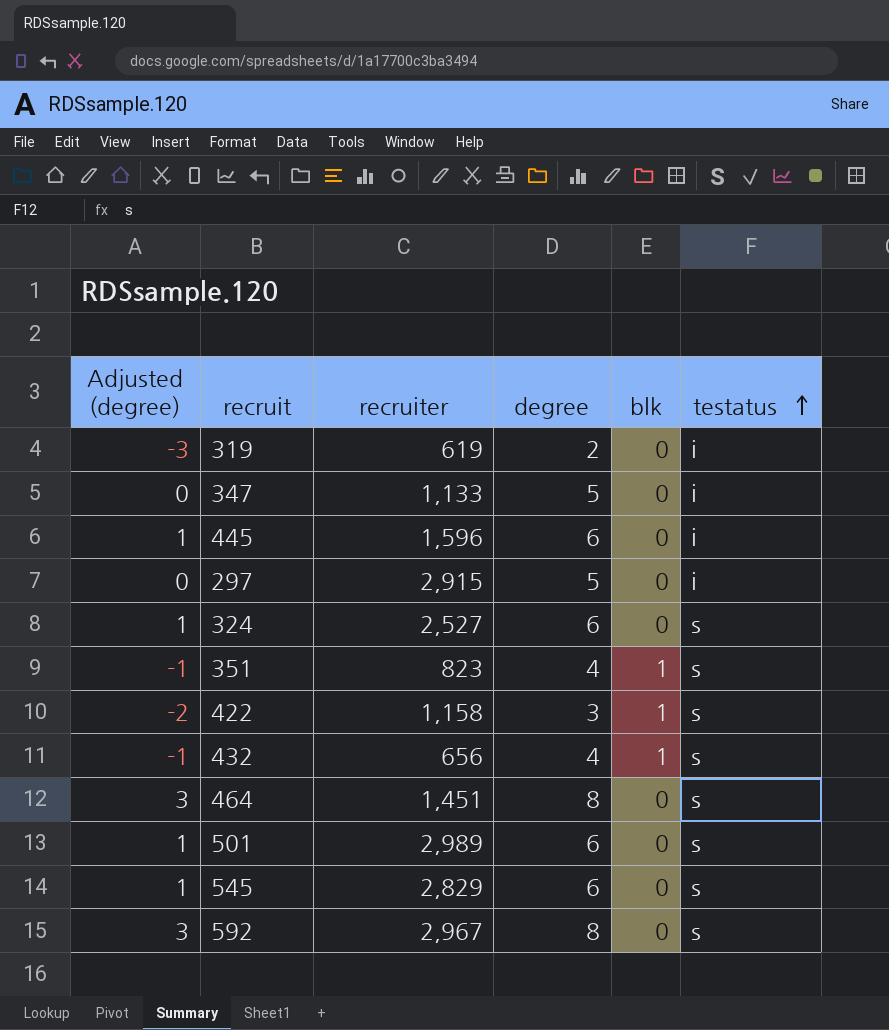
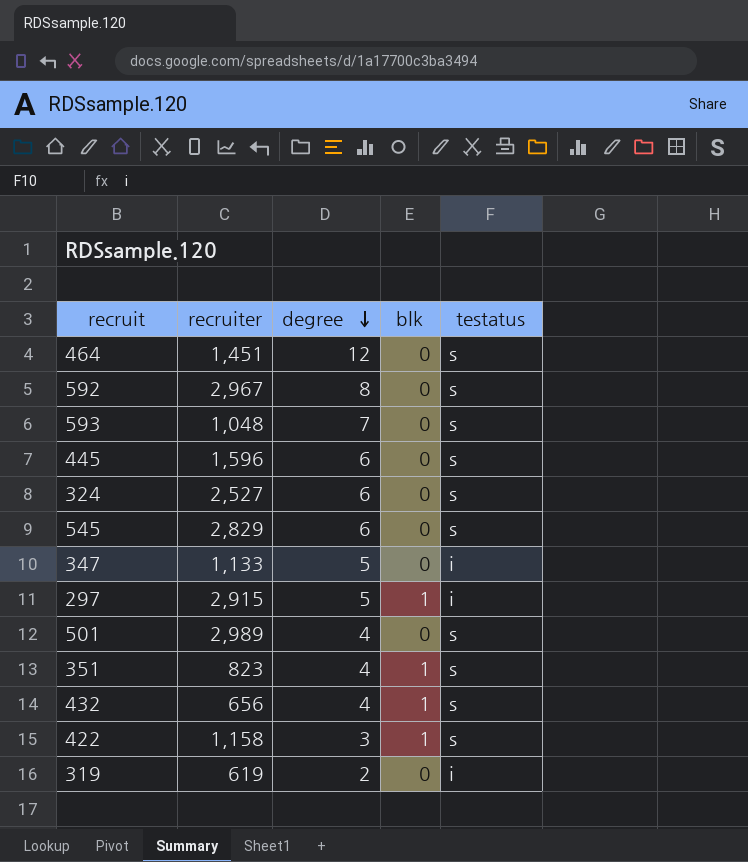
row order: testatus ascending -> degree descending
column Adjusted (degree) | formula: [degree] - 5 -> none
464 | degree: 8 -> 12
row 593: none -> 1,048 | 7 | 0 | s
445 | testatus: i -> s
297 | blk: 0 -> 1
501 | degree: 6 -> 4

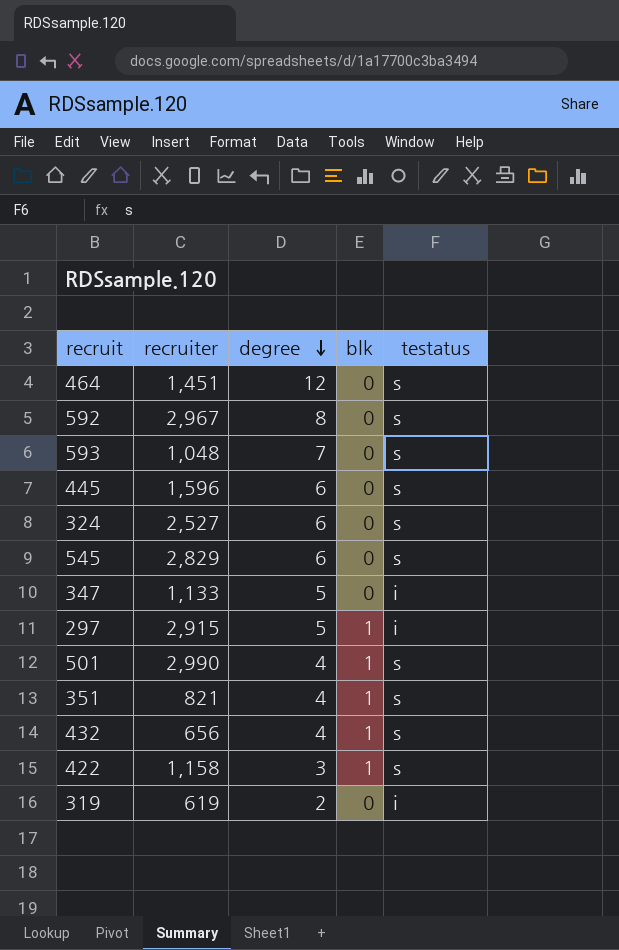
501 | recruiter: 2,989 -> 2,990
501 | blk: 0 -> 1
351 | recruiter: 823 -> 821

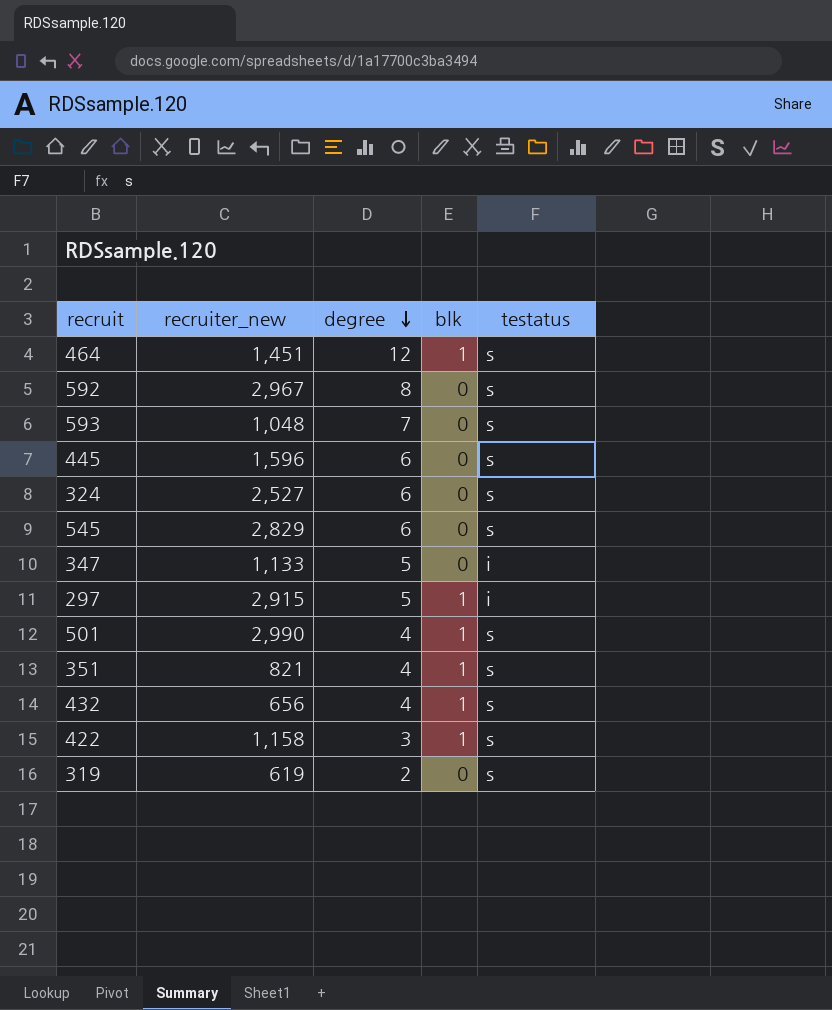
column name: recruiter -> recruiter_new
464 | blk: 0 -> 1
319 | testatus: i -> s

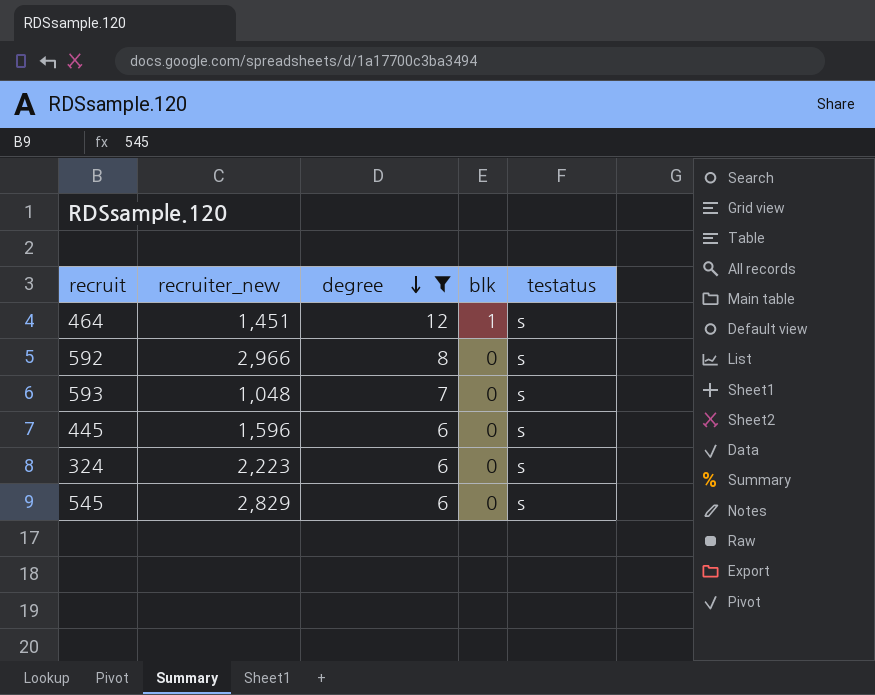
filter: none -> degree >= 6
592 | recruiter_new: 2,967 -> 2,966
324 | recruiter_new: 2,527 -> 2,223

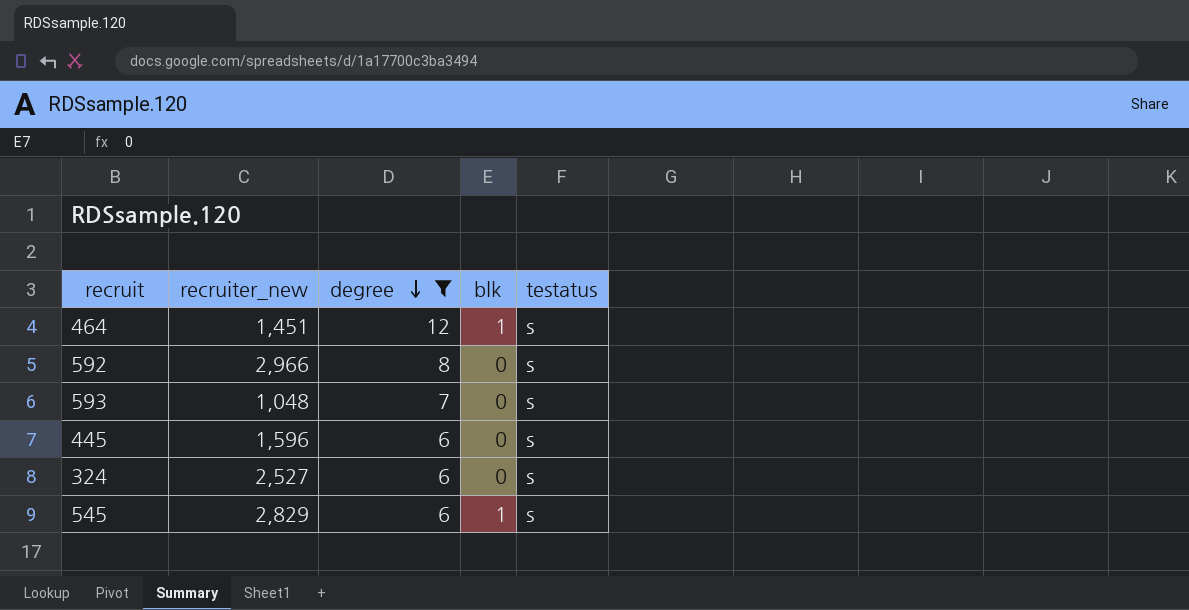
324 | recruiter_new: 2,223 -> 2,527
545 | blk: 0 -> 1

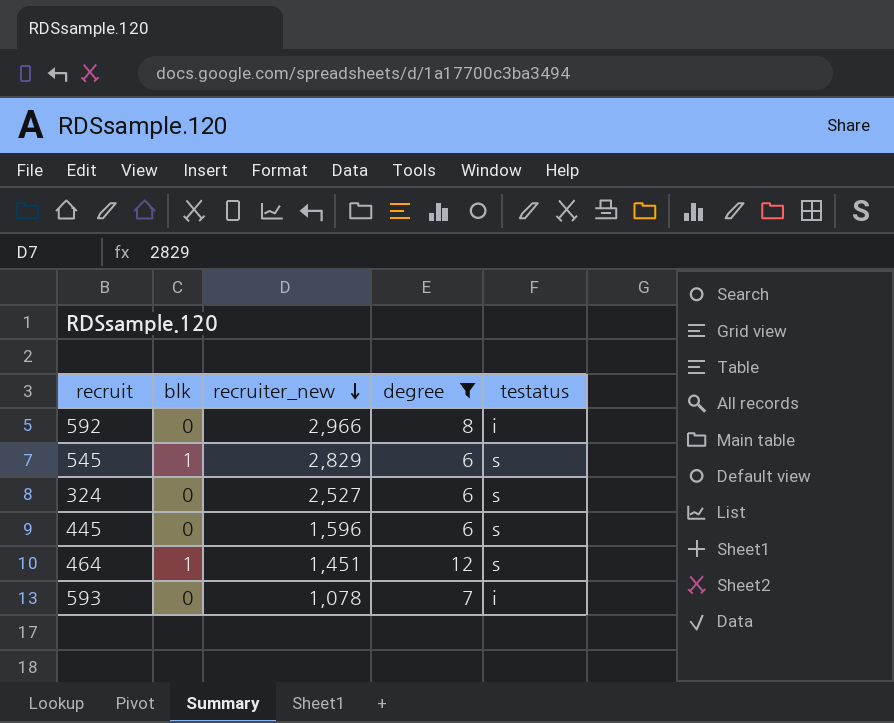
row order: degree descending -> recruiter_new descending
column blk | position: 4 -> 2
592 | testatus: s -> i
593 | recruiter_new: 1,048 -> 1,078
593 | testatus: s -> i

